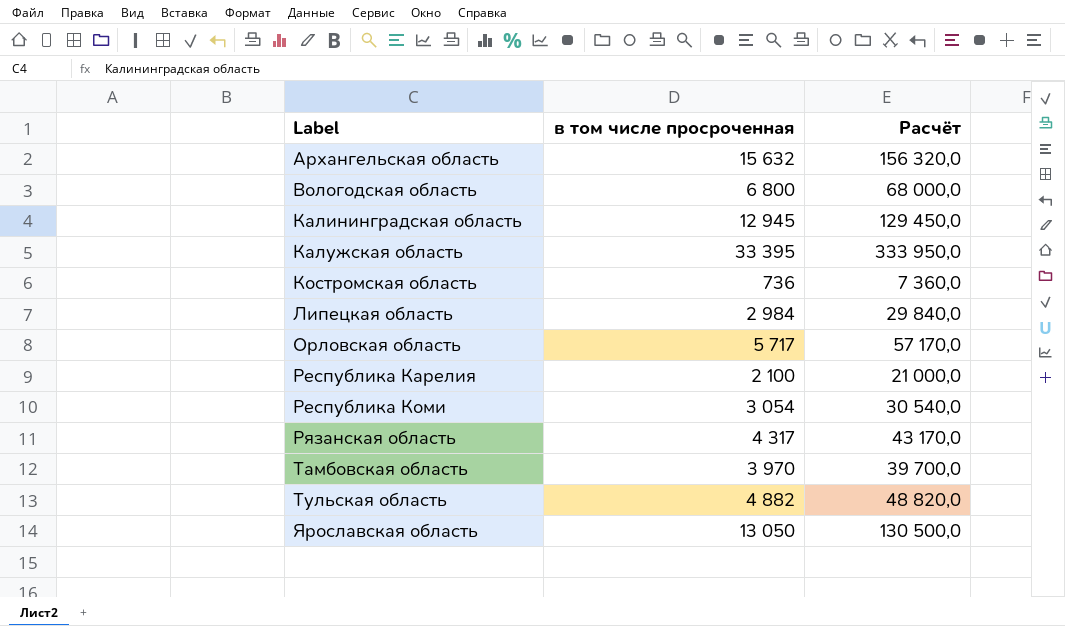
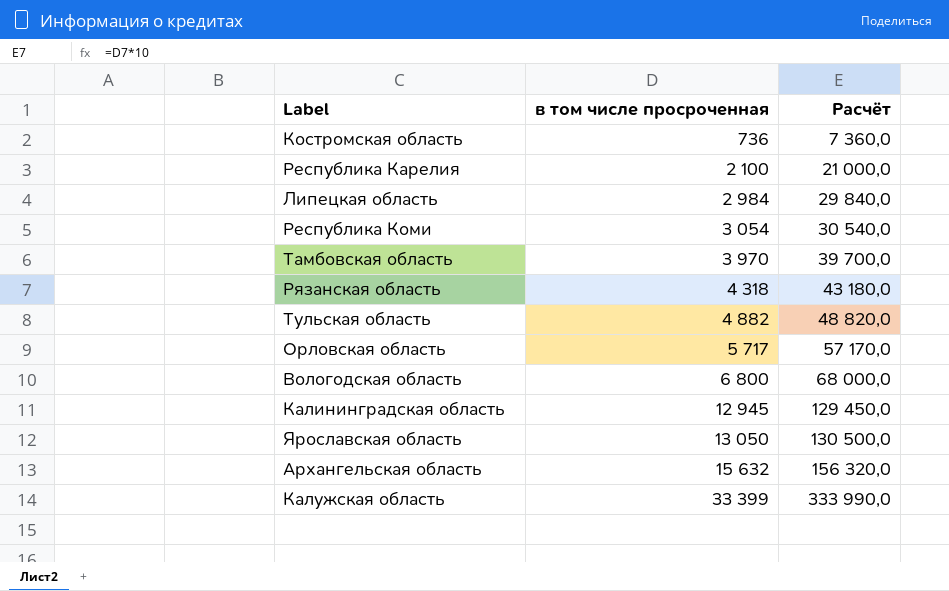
row order: Label ascending -> в том числе просроченная ascending
Рязанская область | в том числе просроченная: 4 317 -> 4 318
Рязанская область | Расчёт: 43 170,0 -> 43 180,0
Калужская область | в том числе просроченная: 33 395 -> 33 399
Калужская область | Расчёт: 333 950,0 -> 333 990,0

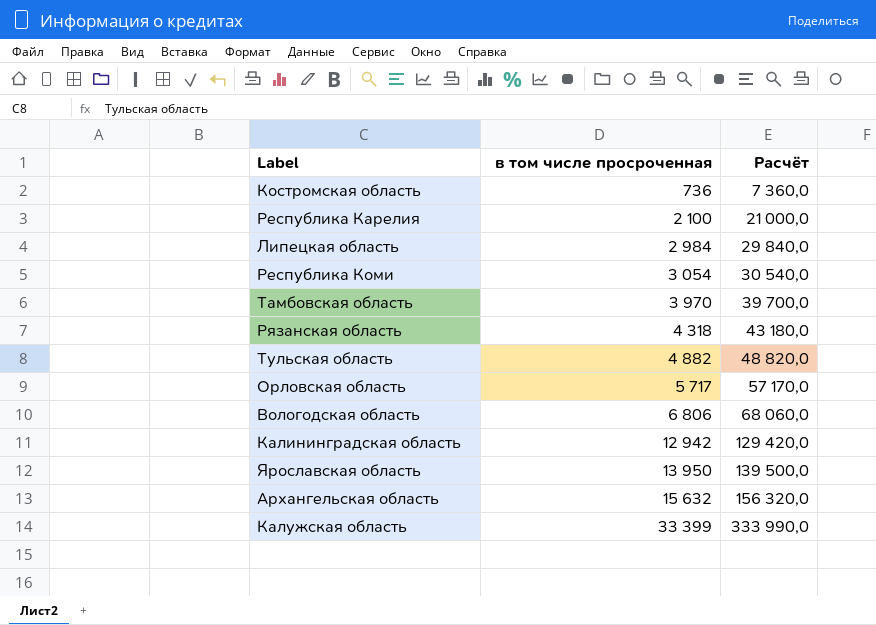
Вологодская область | в том числе просроченная: 6 800 -> 6 806
Вологодская область | Расчёт: 68 000,0 -> 68 060,0
Калининградская область | в том числе просроченная: 12 945 -> 12 942
Калининградская область | Расчёт: 129 450,0 -> 129 420,0
Ярославская область | в том числе просроченная: 13 050 -> 13 950
Ярославская область | Расчёт: 130 500,0 -> 139 500,0

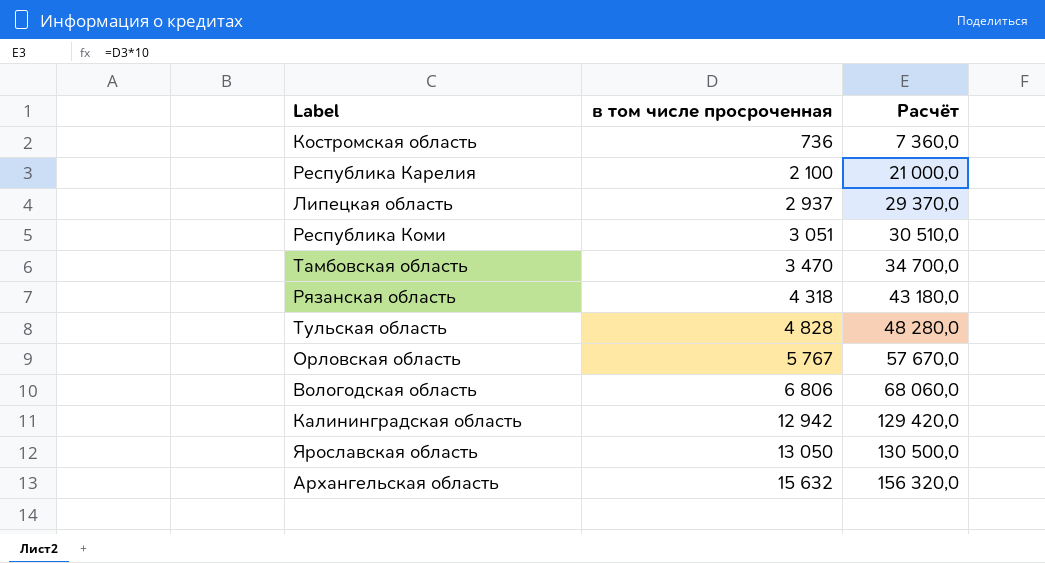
row Калужская область: 33 399 | 333 990,0 -> none
Липецкая область | в том числе просроченная: 2 984 -> 2 937
Липецкая область | Расчёт: 29 840,0 -> 29 370,0
Республика Коми | в том числе просроченная: 3 054 -> 3 051
Республика Коми | Расчёт: 30 540,0 -> 30 510,0
Тамбовская область | в том числе просроченная: 3 970 -> 3 470
Тамбовская область | Расчёт: 39 700,0 -> 34 700,0
Тульская область | в том числе просроченная: 4 882 -> 4 828
Тульская область | Расчёт: 48 820,0 -> 48 280,0
Орловская область | в том числе просроченная: 5 717 -> 5 767
Орловская область | Расчёт: 57 170,0 -> 57 670,0
Ярославская область | в том числе просроченная: 13 950 -> 13 050
Ярославская область | Расчёт: 139 500,0 -> 130 500,0

